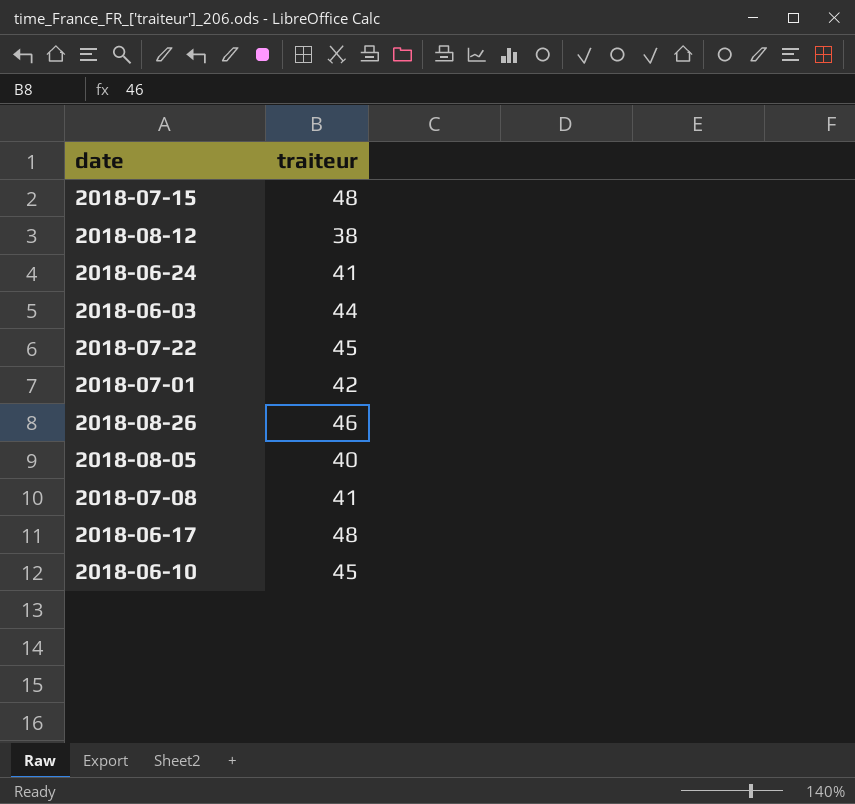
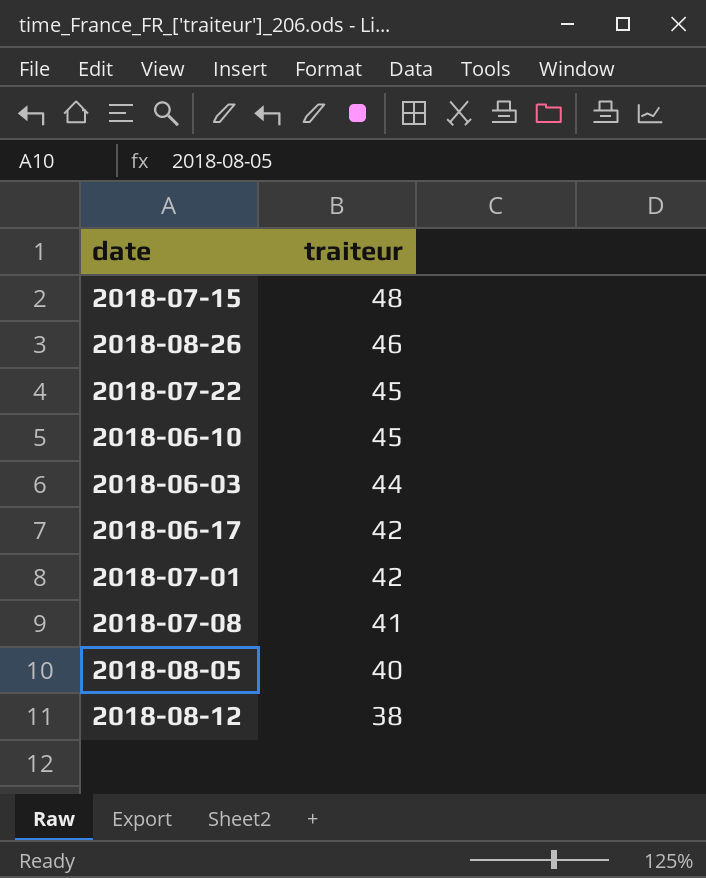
row order: none -> traiteur descending
row 2018-06-24: 41 -> none
2018-06-17 | traiteur: 48 -> 42

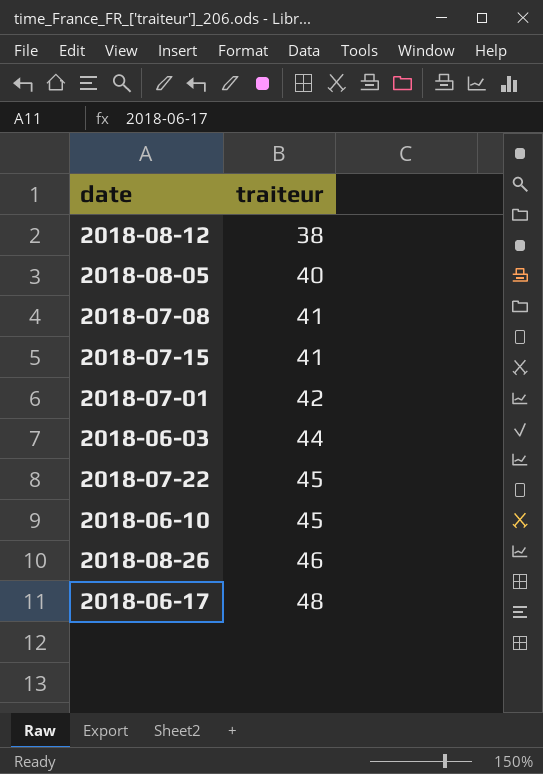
row order: traiteur descending -> traiteur ascending
2018-07-15 | traiteur: 48 -> 41
2018-06-17 | traiteur: 42 -> 48

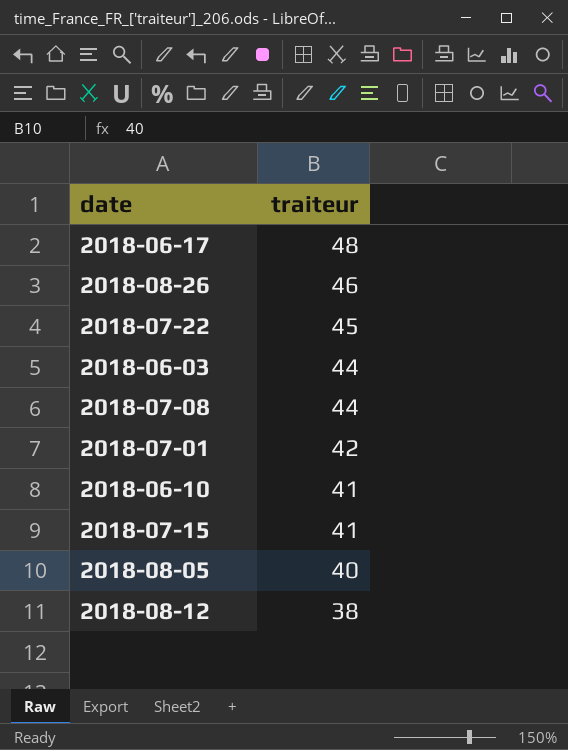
row order: traiteur ascending -> traiteur descending
2018-07-08 | traiteur: 41 -> 44
2018-06-10 | traiteur: 45 -> 41

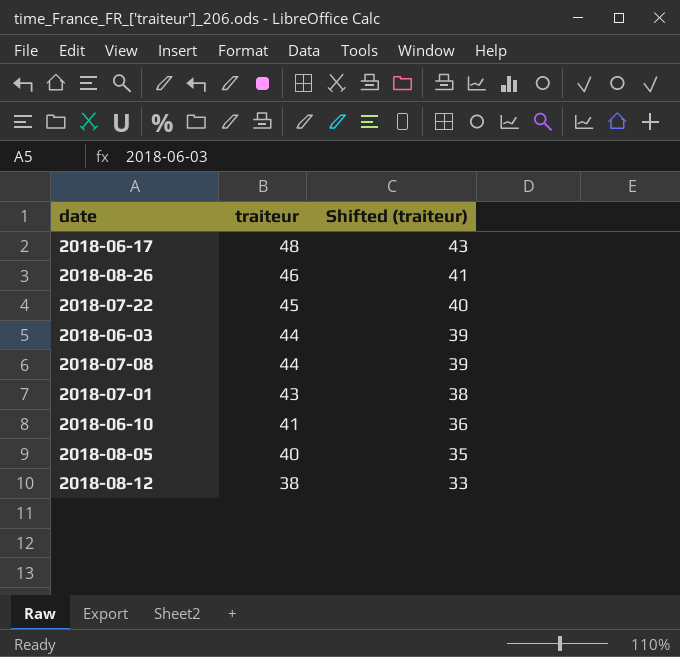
column Shifted (traiteur) | formula: none -> [traiteur] - 5
row 2018-07-15: 41 -> none
2018-07-01 | traiteur: 42 -> 43

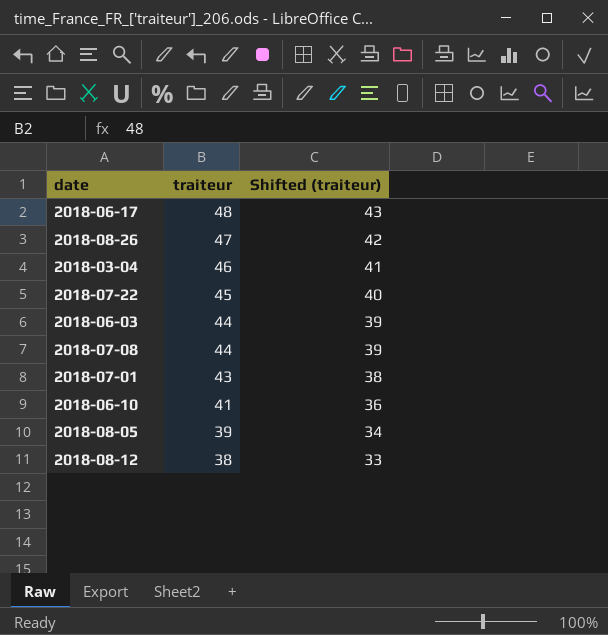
2018-08-26 | traiteur: 46 -> 47
2018-08-26 | Shifted (traiteur): 41 -> 42
row 2018-03-04: none -> 46 | 41
2018-08-05 | traiteur: 40 -> 39
2018-08-05 | Shifted (traiteur): 35 -> 34

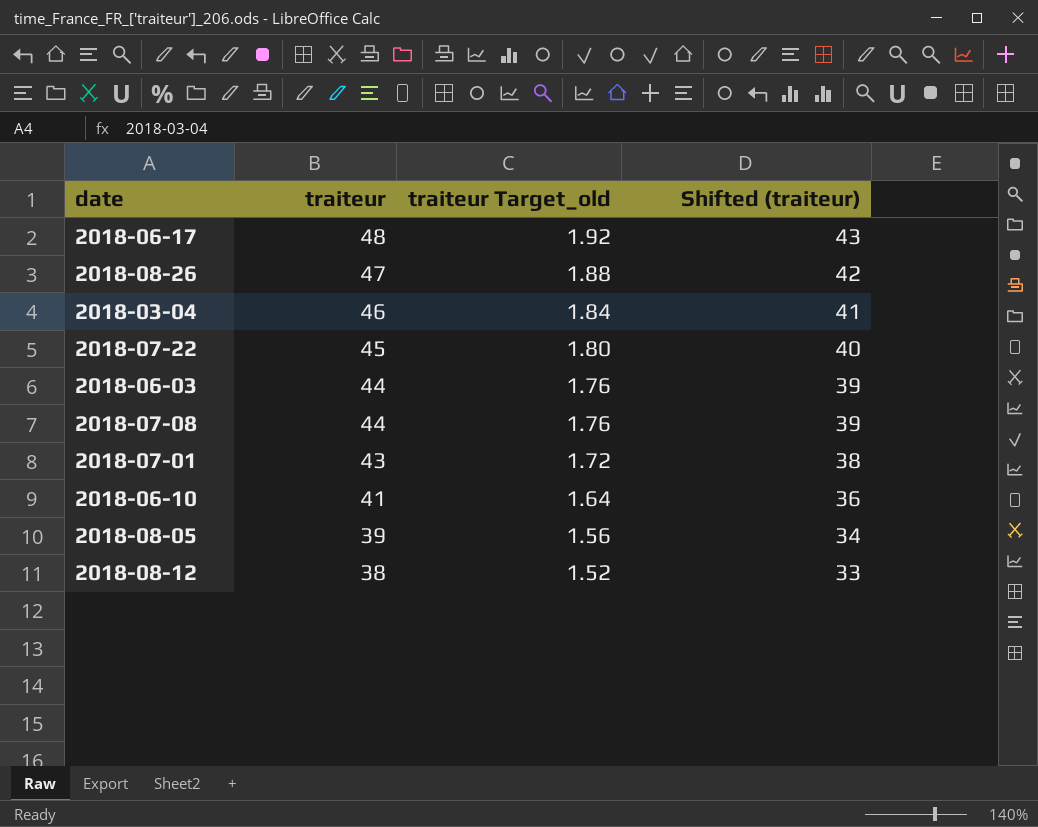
column traiteur Target_old | formula: none -> [traiteur] * 0.04

